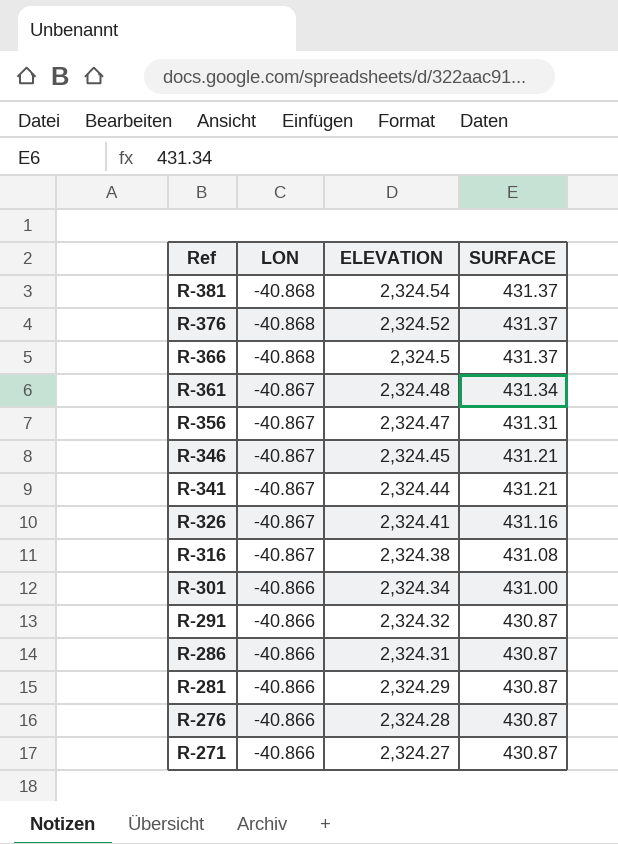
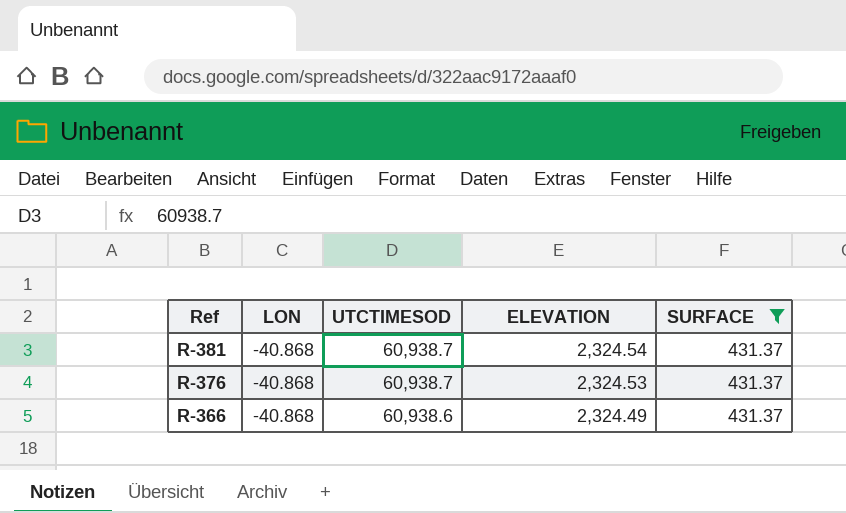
filter: none -> SURFACE = 431.37
column UTCTIMESOD | position: none -> 3
R-376 | ELEVATION: 2,324.52 -> 2,324.53
R-366 | ELEVATION: 2,324.5 -> 2,324.49

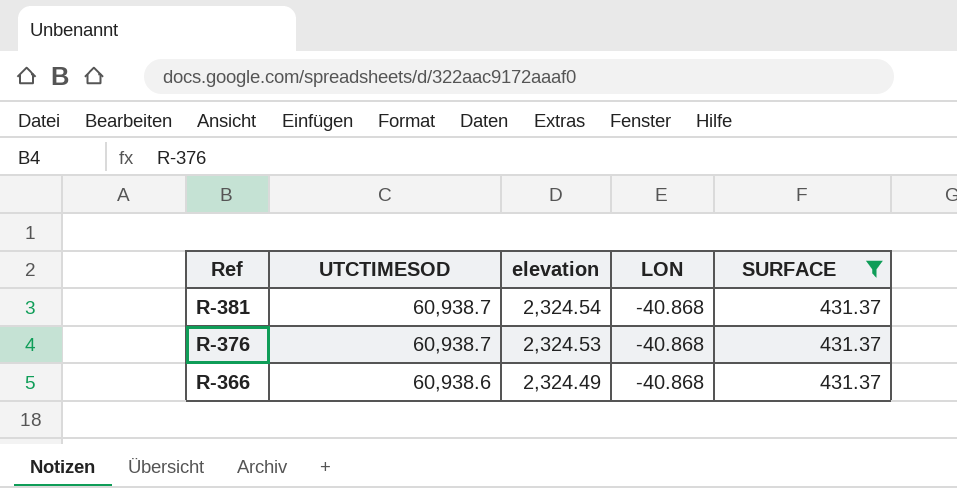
column name: ELEVATION -> elevation
column LON | position: 2 -> 4

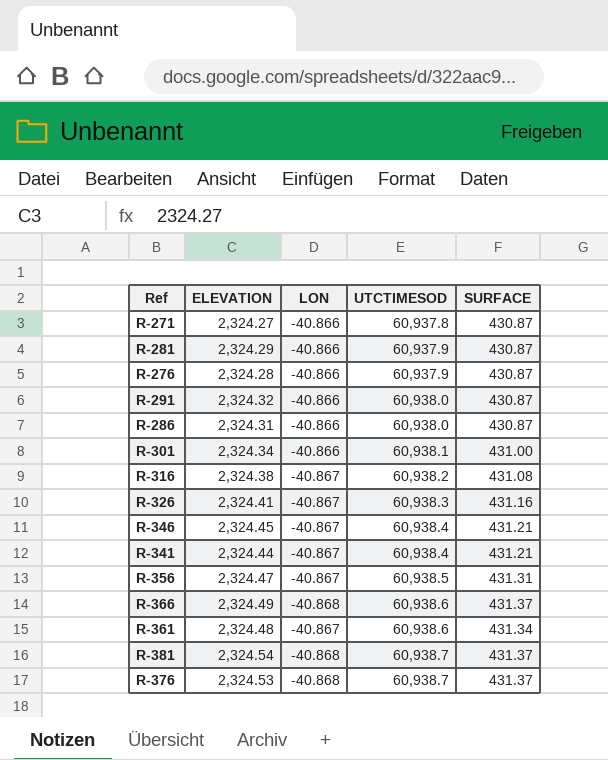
filter: SURFACE = 431.37 -> none
row order: Ref descending -> UTCTIMESOD ascending
column name: elevation -> ELEVATION
column UTCTIMESOD | position: 2 -> 4

